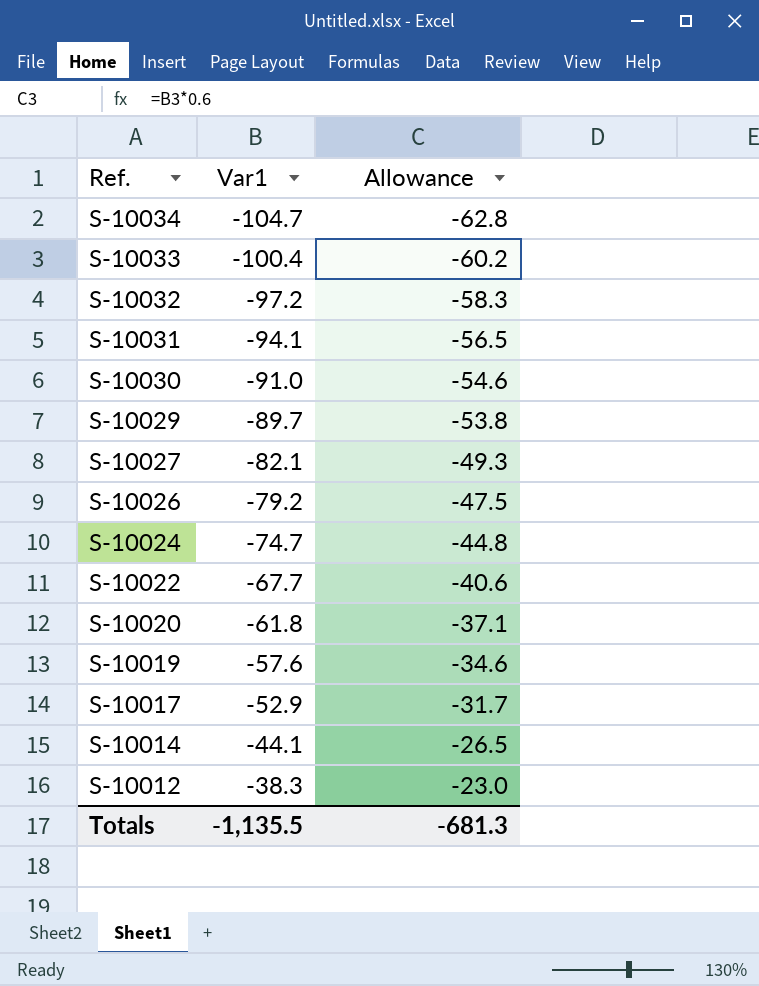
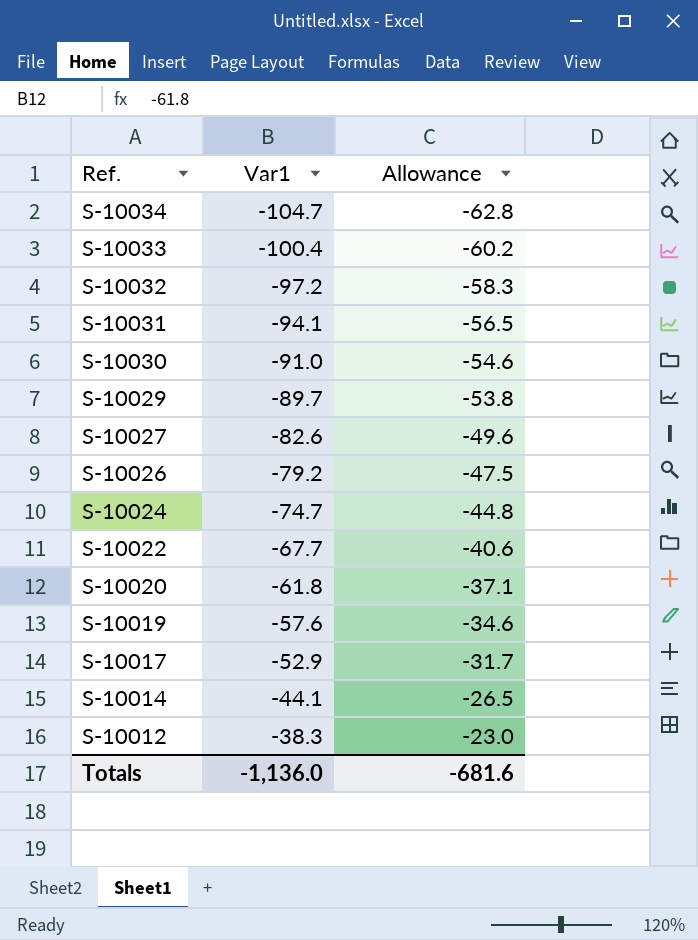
S-10027 | Var1: -82.1 -> -82.6
S-10027 | Allowance: -49.3 -> -49.6
Totals | Var1: -1,135.5 -> -1,136.0
Totals | Allowance: -681.3 -> -681.6

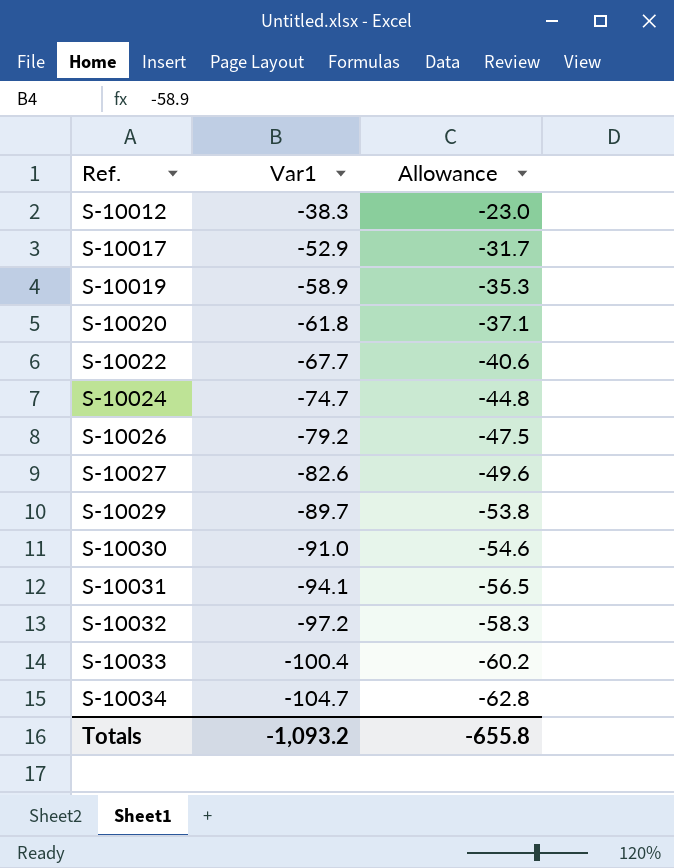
row order: Ref. descending -> Ref. ascending
row S-10014: -44.1 | -26.5 -> none
S-10019 | Var1: -57.6 -> -58.9
S-10019 | Allowance: -34.6 -> -35.3
Totals | Var1: -1,136.0 -> -1,093.2
Totals | Allowance: -681.6 -> -655.8

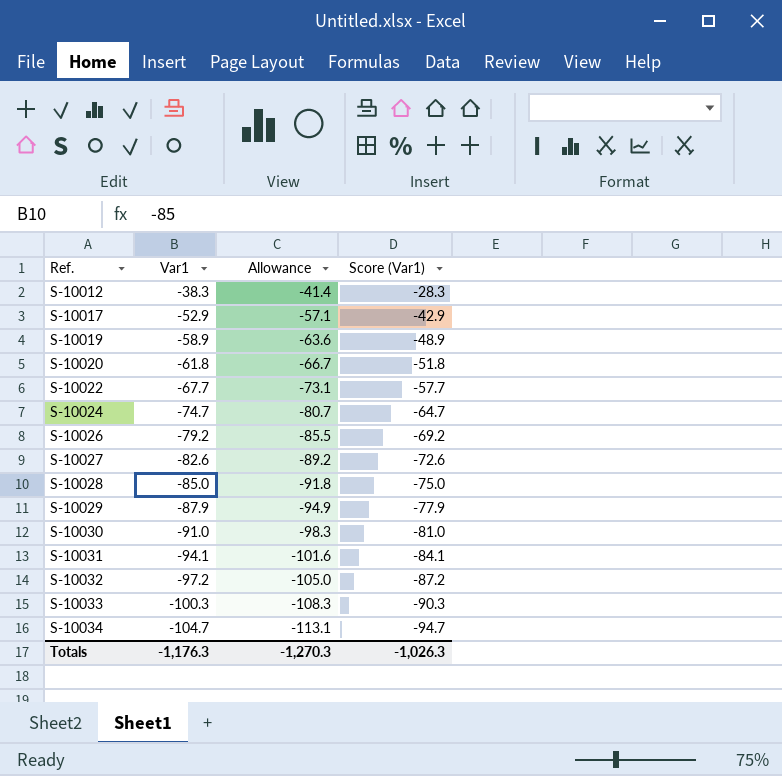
column Allowance | formula: [Var1] * 0.6 -> [Var1] * 1.08
column Score (Var1) | formula: none -> [Var1] + 10
row S-10028: none -> -85.0 | -91.8 | -75.0
S-10029 | Var1: -89.7 -> -87.9
S-10033 | Var1: -100.4 -> -100.3
Totals | Var1: -1,093.2 -> -1,176.3
Totals | Allowance: -655.8 -> -1,270.3

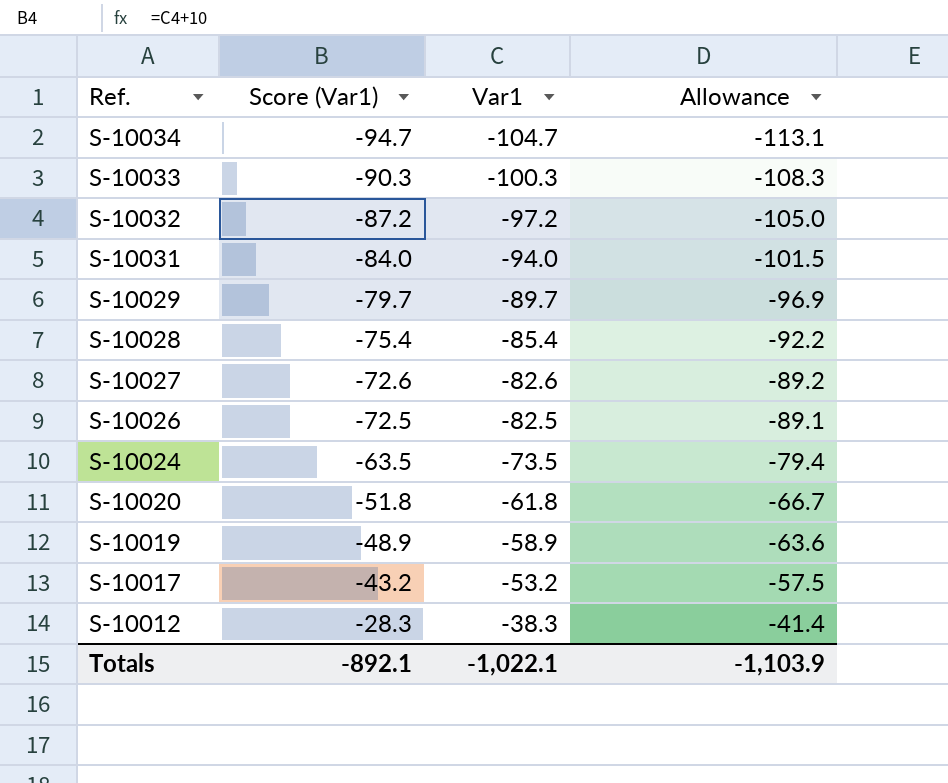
row order: Ref. ascending -> Ref. descending
column Score (Var1) | position: 4 -> 2
row S-10022: -67.7 | -73.1 | -57.7 -> none
row S-10030: -91.0 | -98.3 | -81.0 -> none
S-10031 | Score (Var1): -84.1 -> -84.0
S-10031 | Var1: -94.1 -> -94.0
S-10031 | Allowance: -101.6 -> -101.5
S-10029 | Score (Var1): -77.9 -> -79.7
S-10029 | Var1: -87.9 -> -89.7
S-10029 | Allowance: -94.9 -> -96.9
S-10028 | Score (Var1): -75.0 -> -75.4
S-10028 | Var1: -85.0 -> -85.4
S-10028 | Allowance: -91.8 -> -92.2
S-10026 | Score (Var1): -69.2 -> -72.5
S-10026 | Var1: -79.2 -> -82.5
S-10026 | Allowance: -85.5 -> -89.1
S-10024 | Score (Var1): -64.7 -> -63.5
S-10024 | Var1: -74.7 -> -73.5
S-10024 | Allowance: -80.7 -> -79.4
S-10017 | Score (Var1): -42.9 -> -43.2
S-10017 | Var1: -52.9 -> -53.2
S-10017 | Allowance: -57.1 -> -57.5
Totals | Score (Var1): -1,026.3 -> -892.1
Totals | Var1: -1,176.3 -> -1,022.1
Totals | Allowance: -1,270.3 -> -1,103.9

